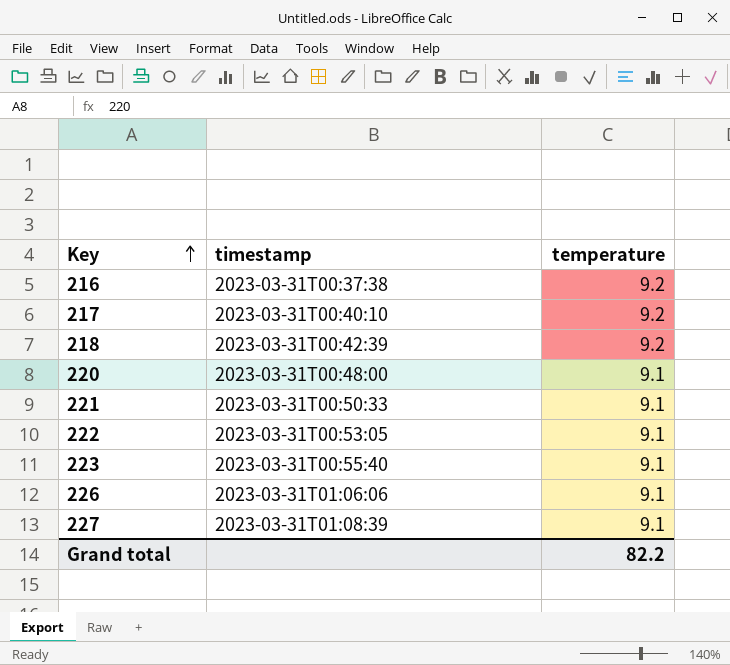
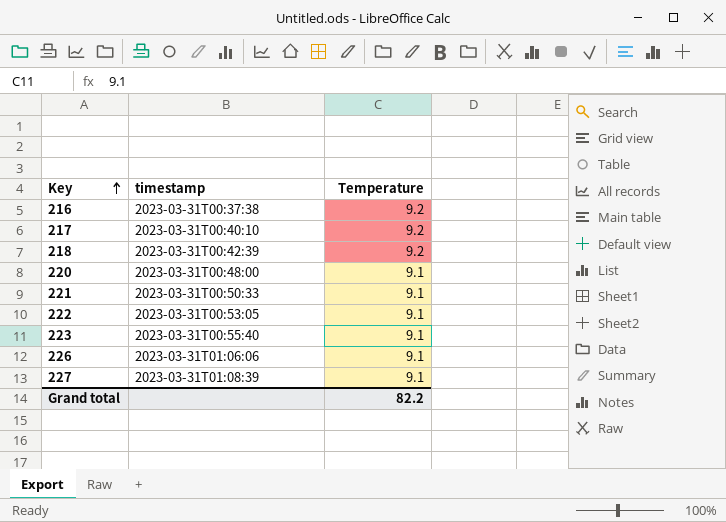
column name: temperature -> Temperature

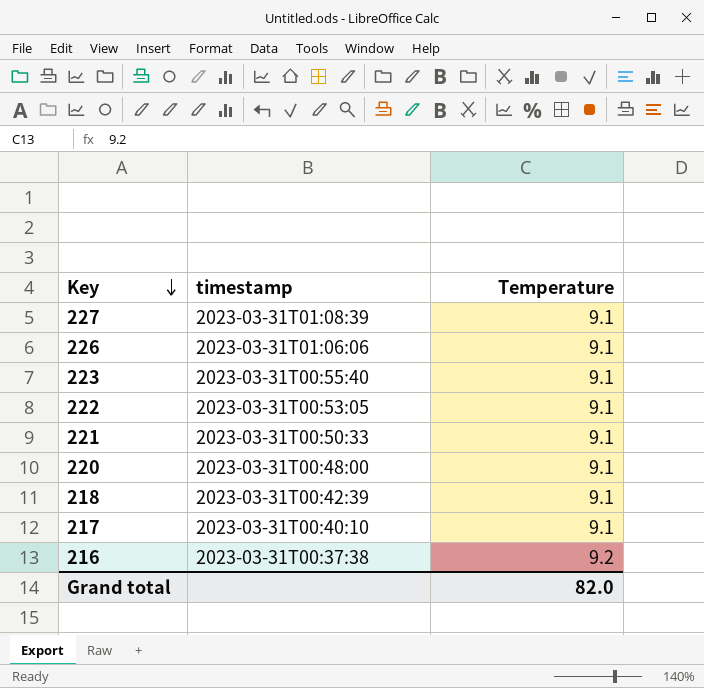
row order: Key ascending -> Key descending
218 | Temperature: 9.2 -> 9.1
217 | Temperature: 9.2 -> 9.1
Grand total | Temperature: 82.2 -> 82.0

